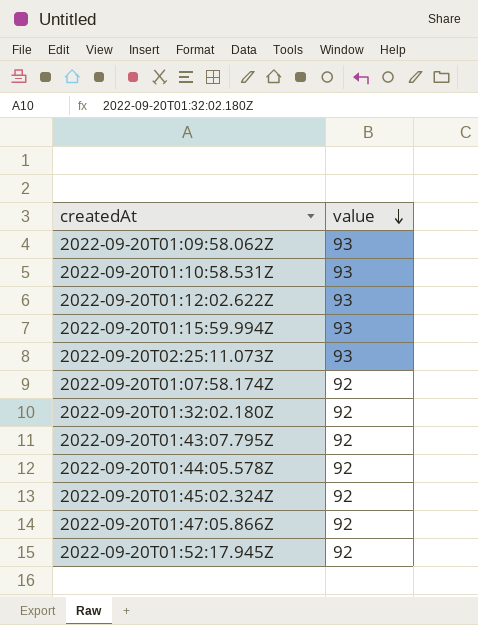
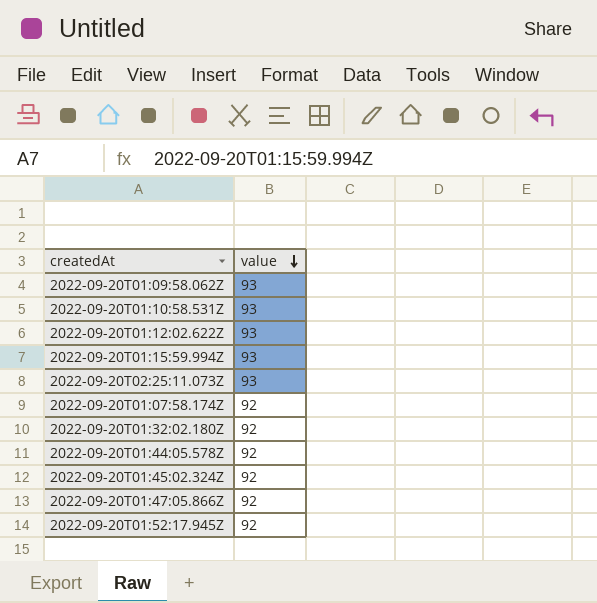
row 2022-09-20T01:43:07.795Z: 92 -> none

